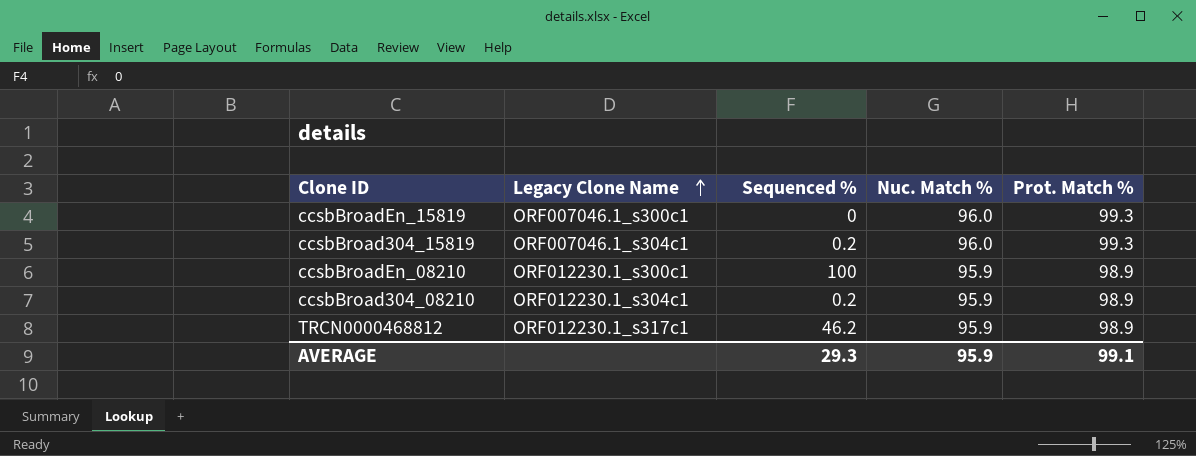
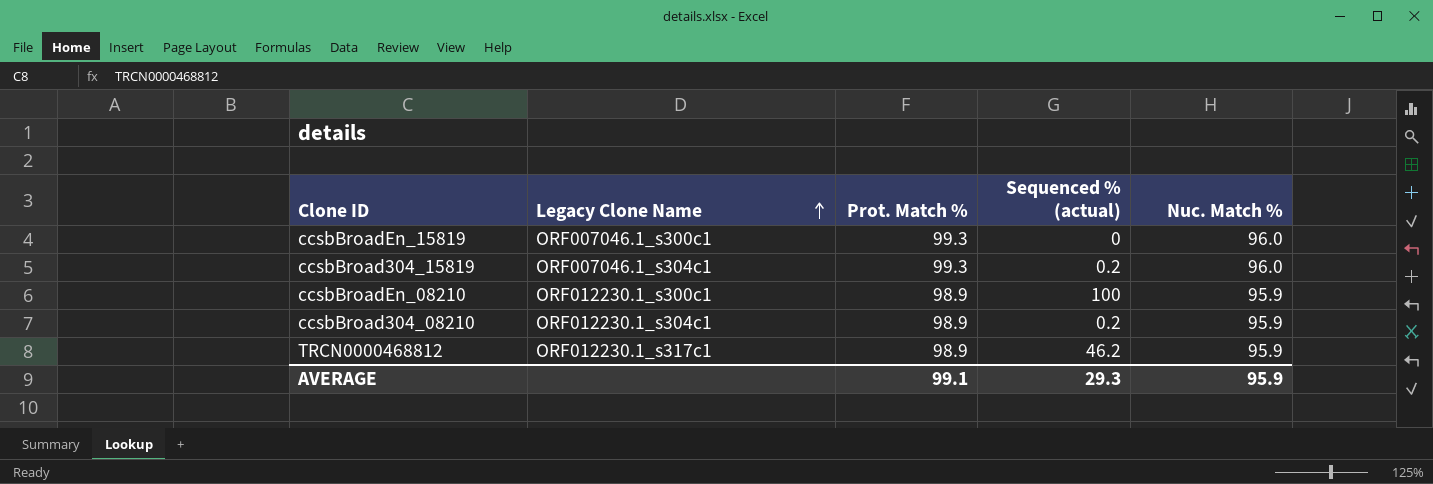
column Prot. Match % | position: 5 -> 3
column name: Sequenced % -> Sequenced % (actual)

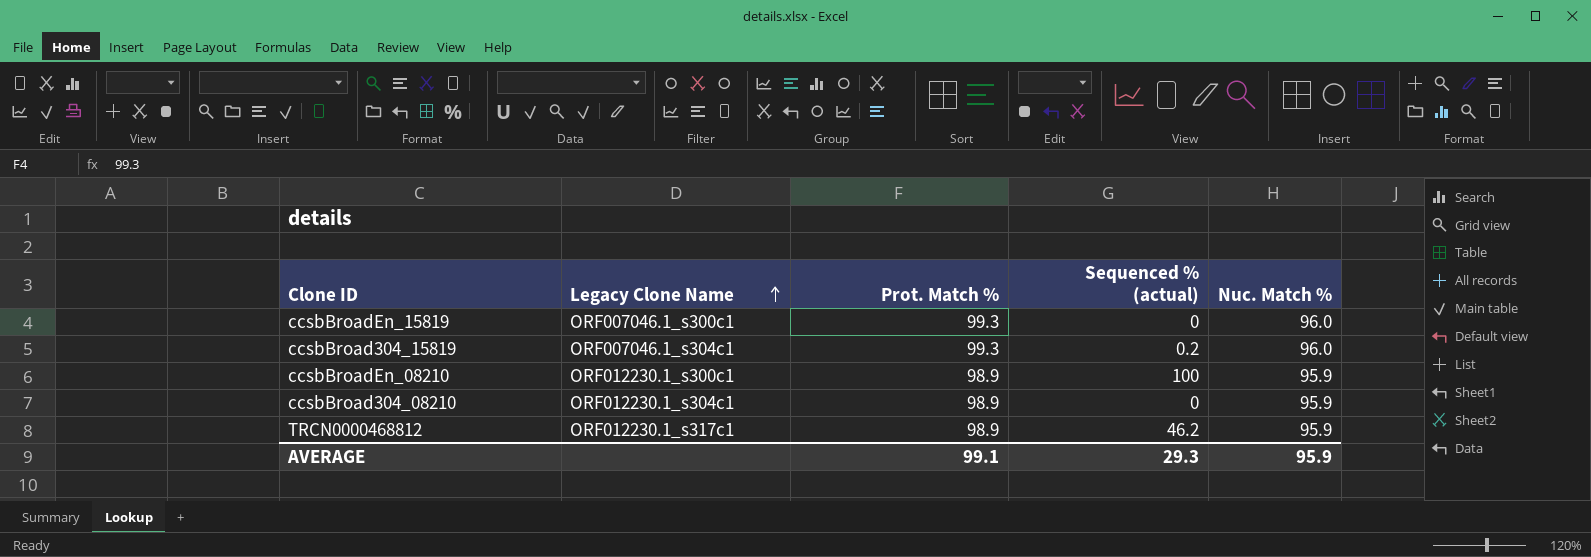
ccsbBroad304_08210 | Sequenced % (actual): 0.2 -> 0

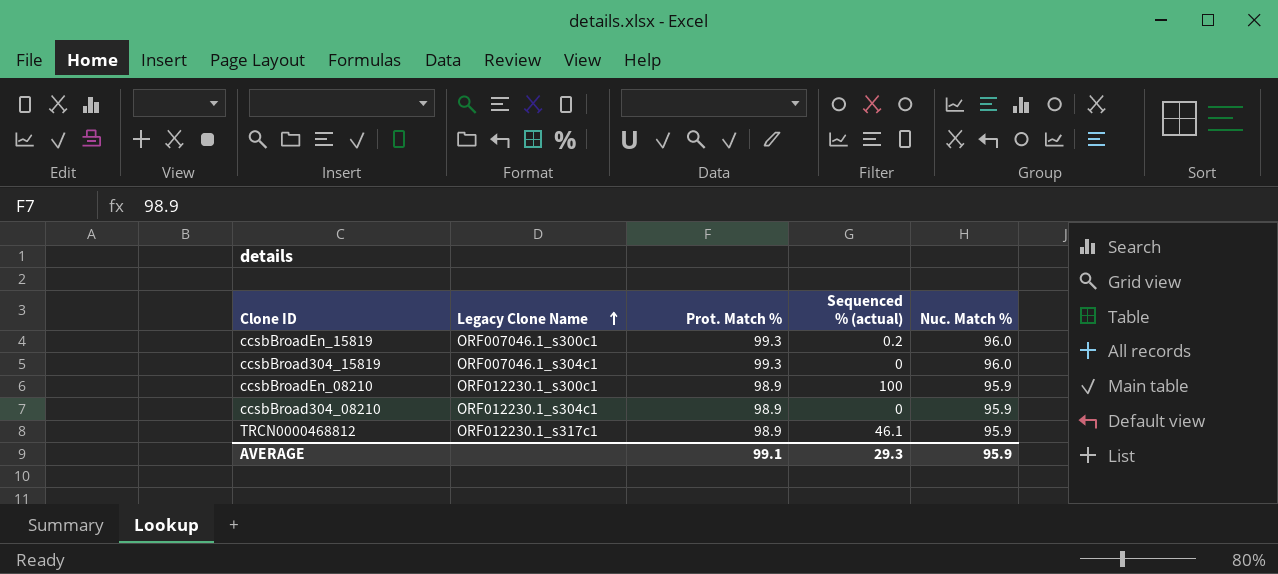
ccsbBroadEn_15819 | Sequenced % (actual): 0 -> 0.2
ccsbBroad304_15819 | Sequenced % (actual): 0.2 -> 0
TRCN0000468812 | Sequenced % (actual): 46.2 -> 46.1

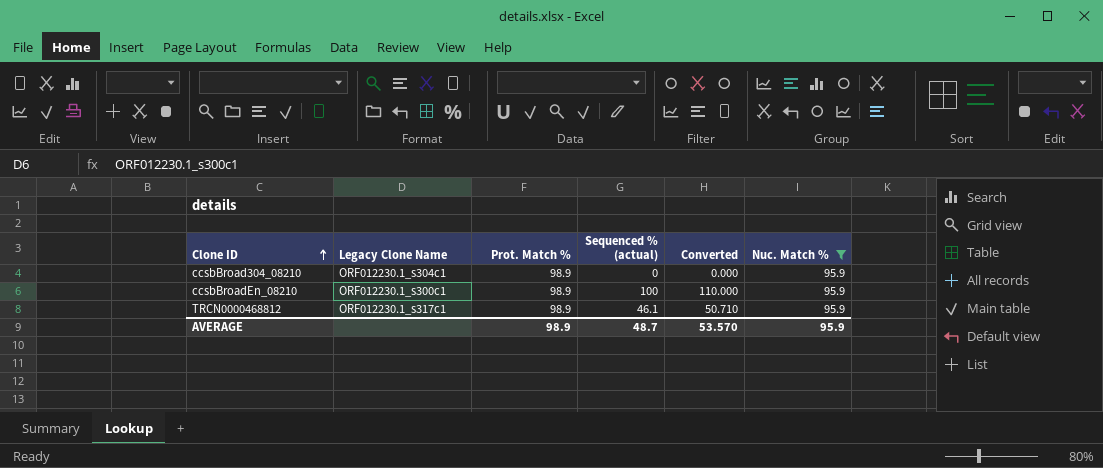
filter: none -> Nuc. Match % = 95.9
row order: Legacy Clone Name ascending -> Clone ID ascending
column Converted | formula: none -> [Sequenced % (actual)] * 1.1
AVERAGE | Prot. Match %: 99.1 -> 98.9
AVERAGE | Sequenced % (actual): 29.3 -> 48.7

